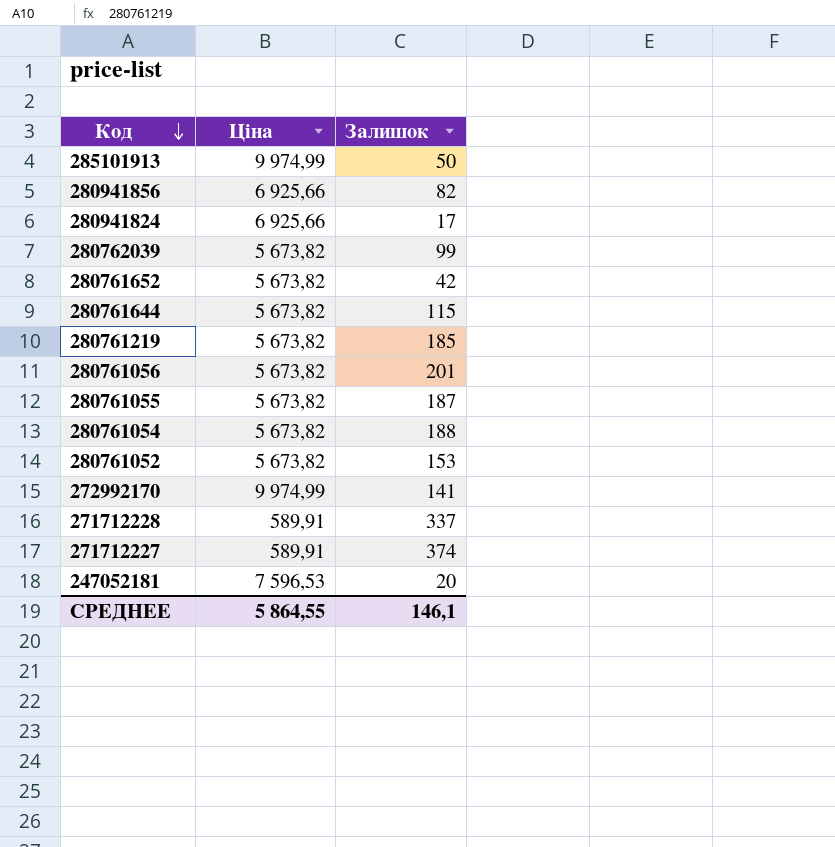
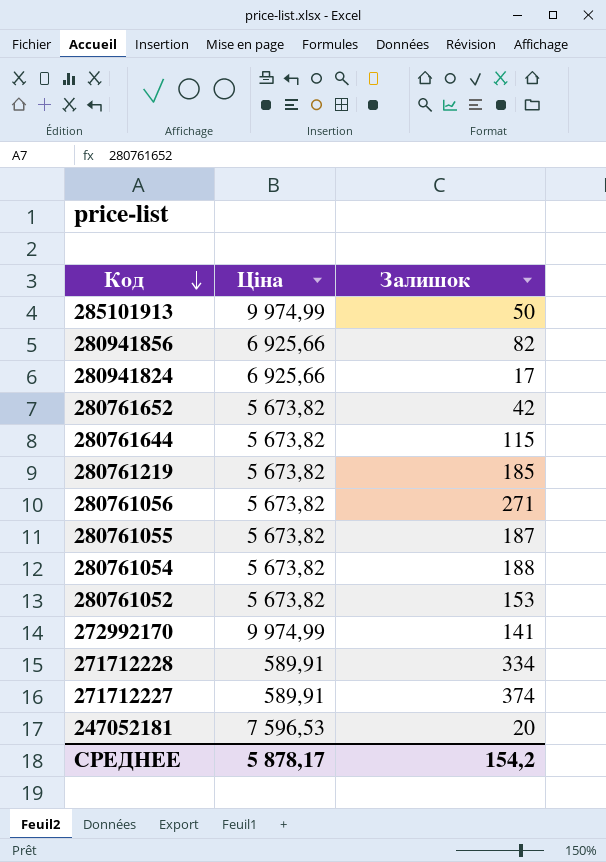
row 280762039: 5 673,82 | 99 -> none
280761056 | Залишок: 201 -> 271
271712228 | Залишок: 337 -> 334
СРЕДНЕЕ | Ціна: 5 864,55 -> 5 878,17
СРЕДНЕЕ | Залишок: 146,1 -> 154,2

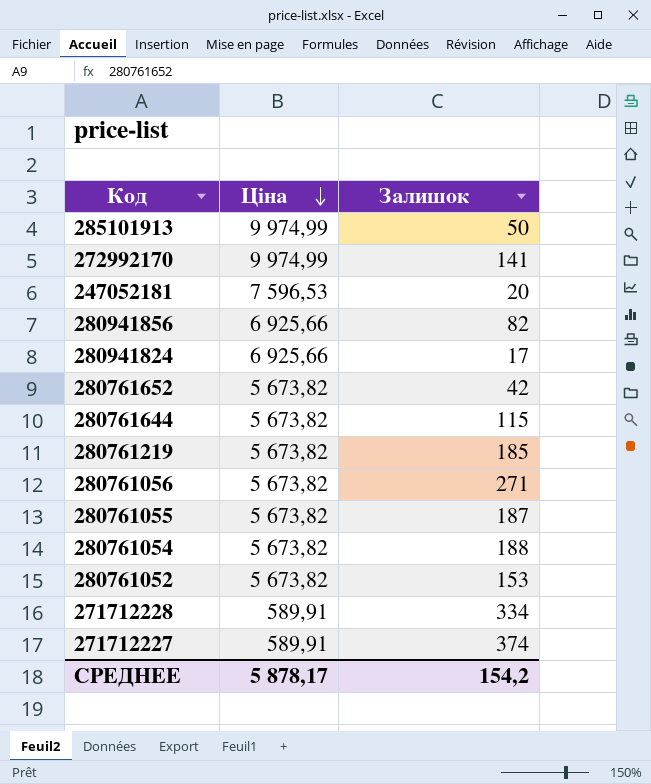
row order: Код descending -> Ціна descending

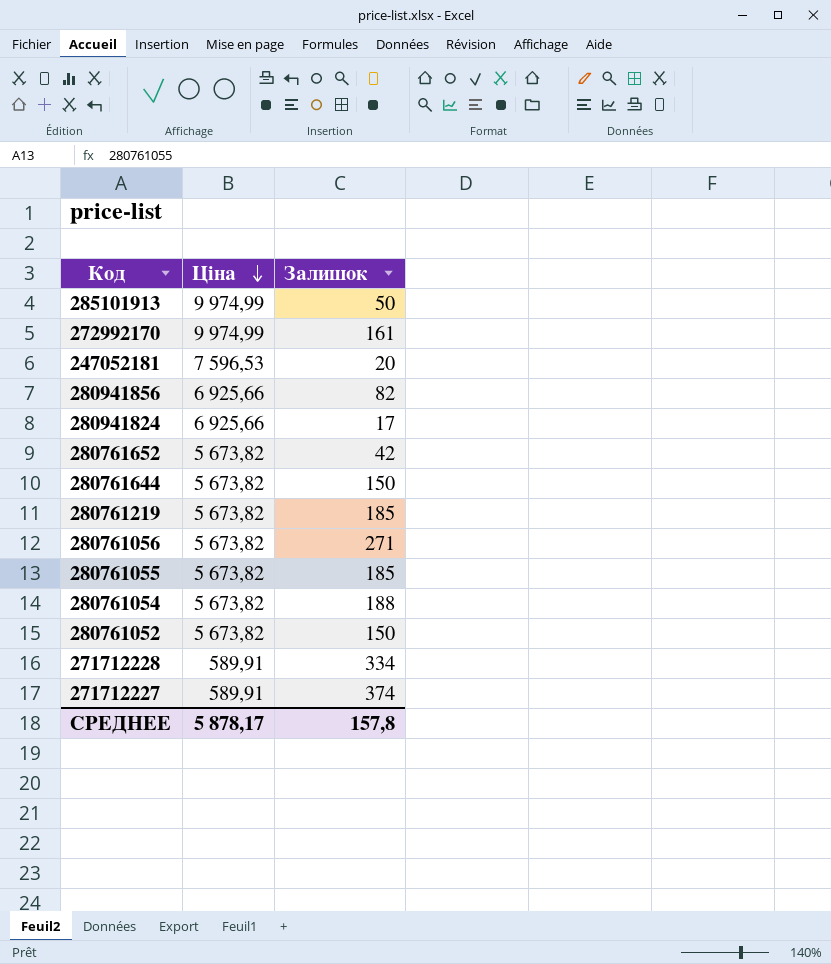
272992170 | Залишок: 141 -> 161
280761644 | Залишок: 115 -> 150
280761055 | Залишок: 187 -> 185
280761052 | Залишок: 153 -> 150
СРЕДНЕЕ | Залишок: 154,2 -> 157,8

